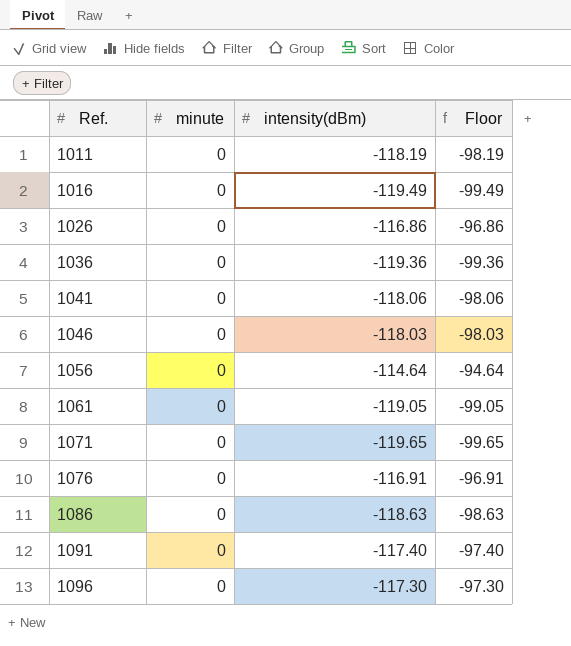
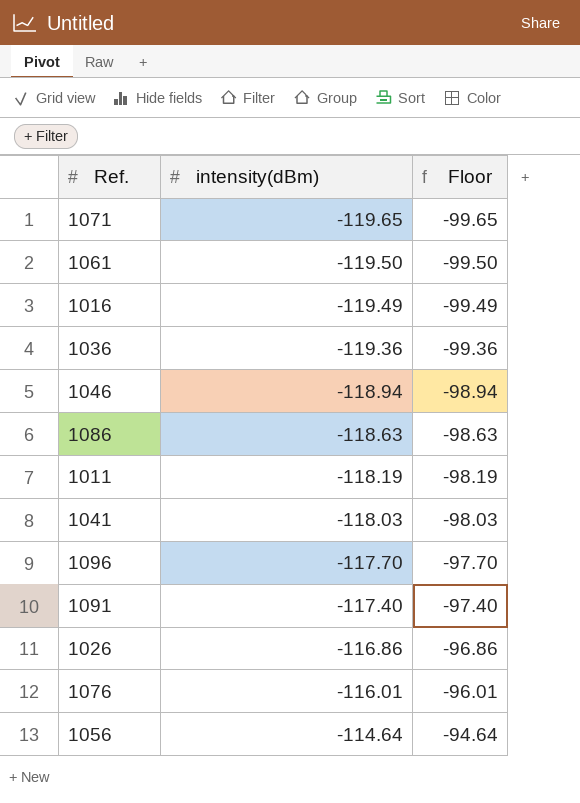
row order: Ref. ascending -> intensity(dBm) ascending
column minute | position: 2 -> none
1061 | intensity(dBm): -119.05 -> -119.50
1061 | Floor: -99.05 -> -99.50
1046 | intensity(dBm): -118.03 -> -118.94
1046 | Floor: -98.03 -> -98.94
1041 | intensity(dBm): -118.06 -> -118.03
1041 | Floor: -98.06 -> -98.03
1096 | intensity(dBm): -117.30 -> -117.70
1096 | Floor: -97.30 -> -97.70
1076 | intensity(dBm): -116.91 -> -116.01
1076 | Floor: -96.91 -> -96.01

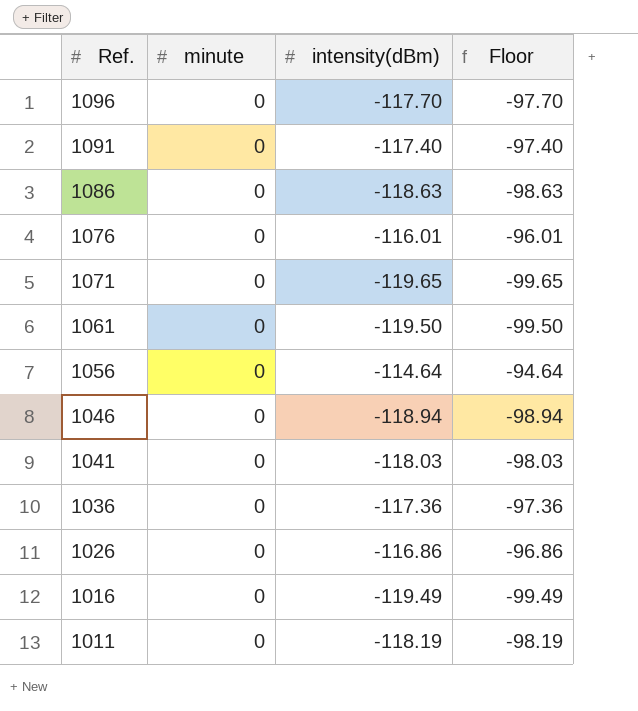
row order: intensity(dBm) ascending -> Ref. descending
column minute | position: none -> 2
1036 | intensity(dBm): -119.36 -> -117.36
1036 | Floor: -99.36 -> -97.36

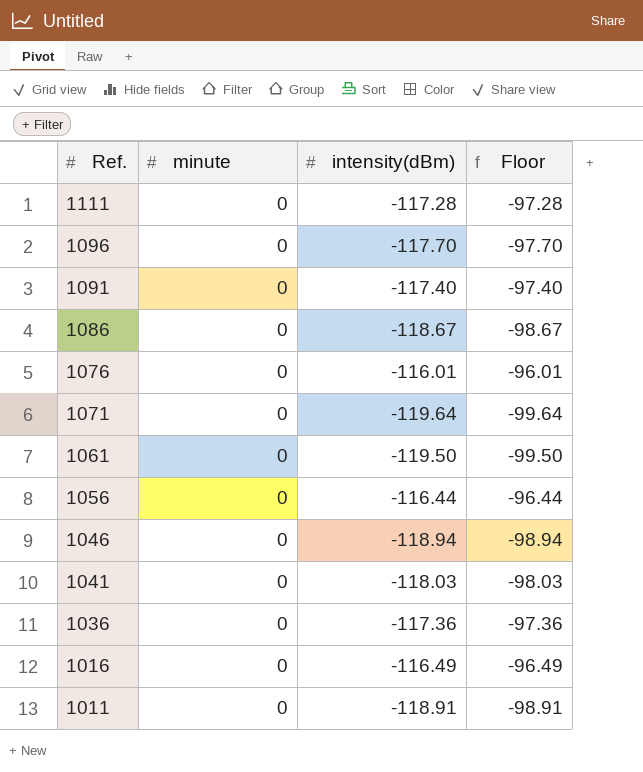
row 1026: 0 | -116.86 | -96.86 -> none
row 1111: none -> 0 | -117.28 | -97.28
1086 | intensity(dBm): -118.63 -> -118.67
1086 | Floor: -98.63 -> -98.67
1071 | intensity(dBm): -119.65 -> -119.64
1071 | Floor: -99.65 -> -99.64
1056 | intensity(dBm): -114.64 -> -116.44
1056 | Floor: -94.64 -> -96.44
1016 | intensity(dBm): -119.49 -> -116.49
1016 | Floor: -99.49 -> -96.49
1011 | intensity(dBm): -118.19 -> -118.91
1011 | Floor: -98.19 -> -98.91

